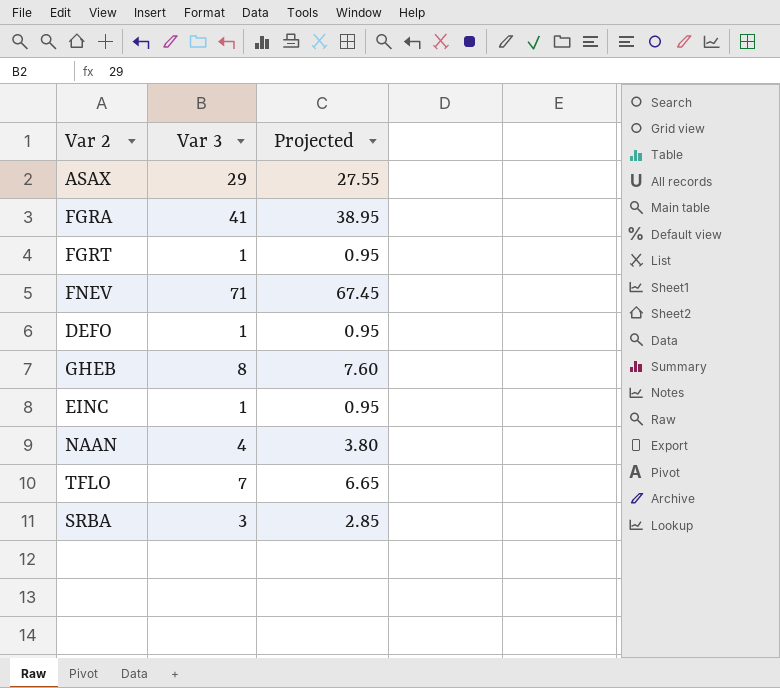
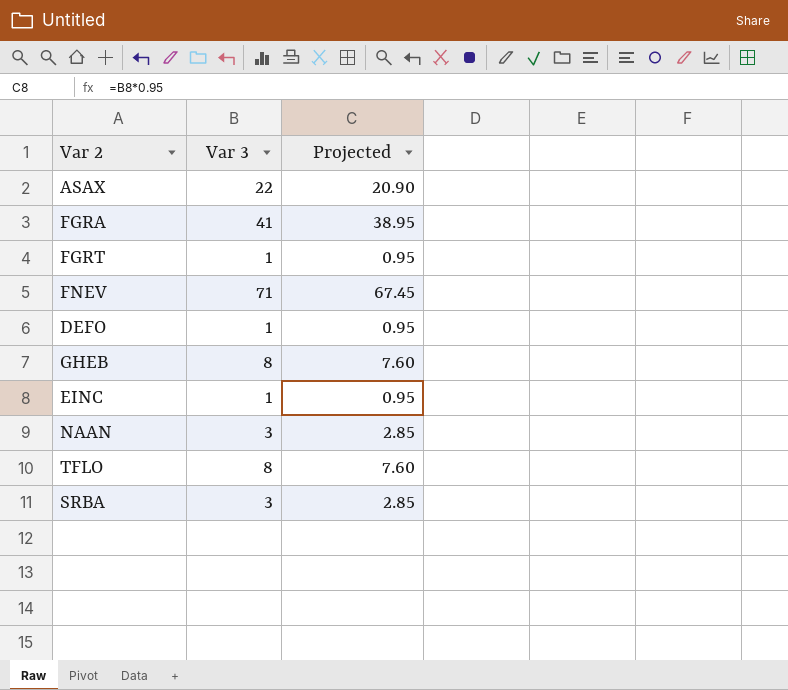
ASAX | Var 3: 29 -> 22
ASAX | Projected: 27.55 -> 20.90
NAAN | Var 3: 4 -> 3
NAAN | Projected: 3.80 -> 2.85
TFLO | Var 3: 7 -> 8
TFLO | Projected: 6.65 -> 7.60

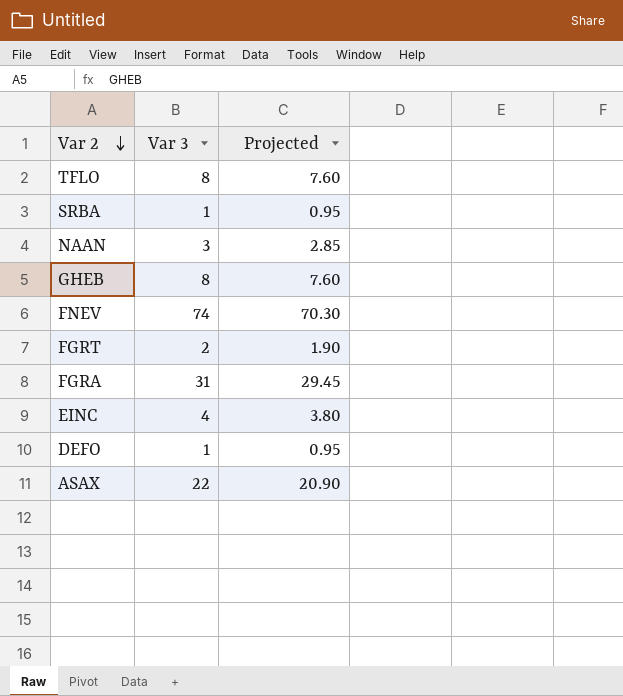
row order: none -> Var 2 descending
SRBA | Var 3: 3 -> 1
SRBA | Projected: 2.85 -> 0.95
FNEV | Var 3: 71 -> 74
FNEV | Projected: 67.45 -> 70.30
FGRT | Var 3: 1 -> 2
FGRT | Projected: 0.95 -> 1.90
FGRA | Var 3: 41 -> 31
FGRA | Projected: 38.95 -> 29.45
EINC | Var 3: 1 -> 4
EINC | Projected: 0.95 -> 3.80

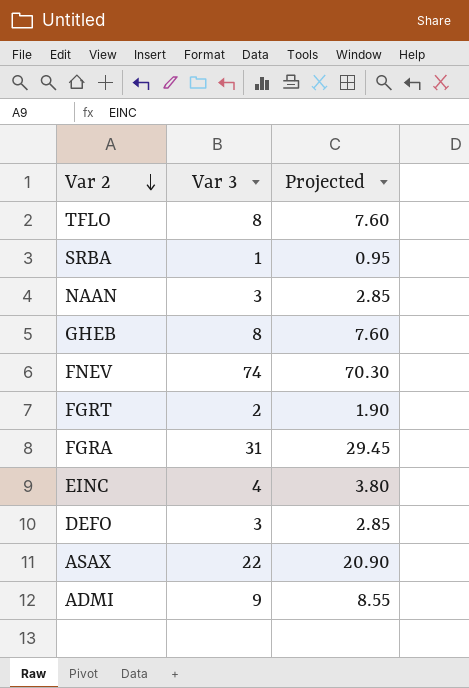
DEFO | Var 3: 1 -> 3
DEFO | Projected: 0.95 -> 2.85
row ADMI: none -> 9 | 8.55

